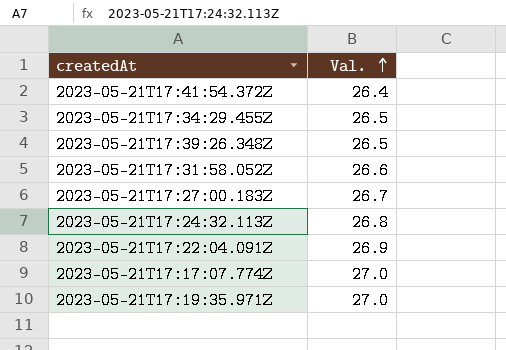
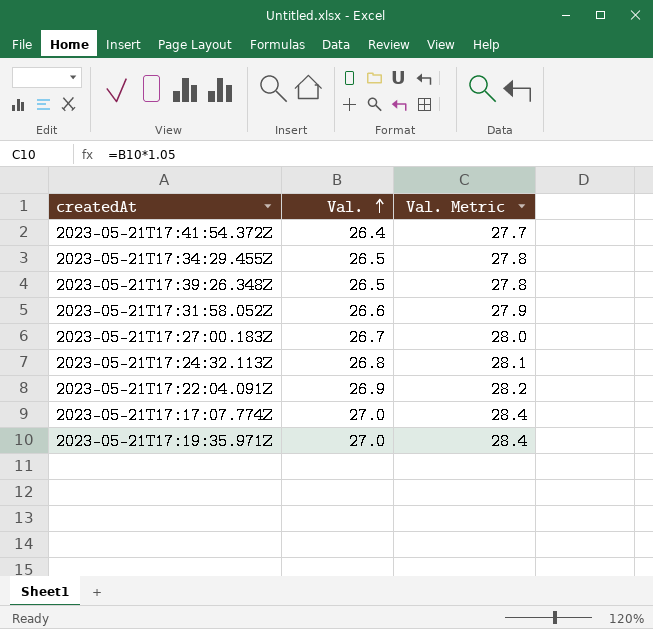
column Val. Metric | formula: none -> [Val.] * 1.05

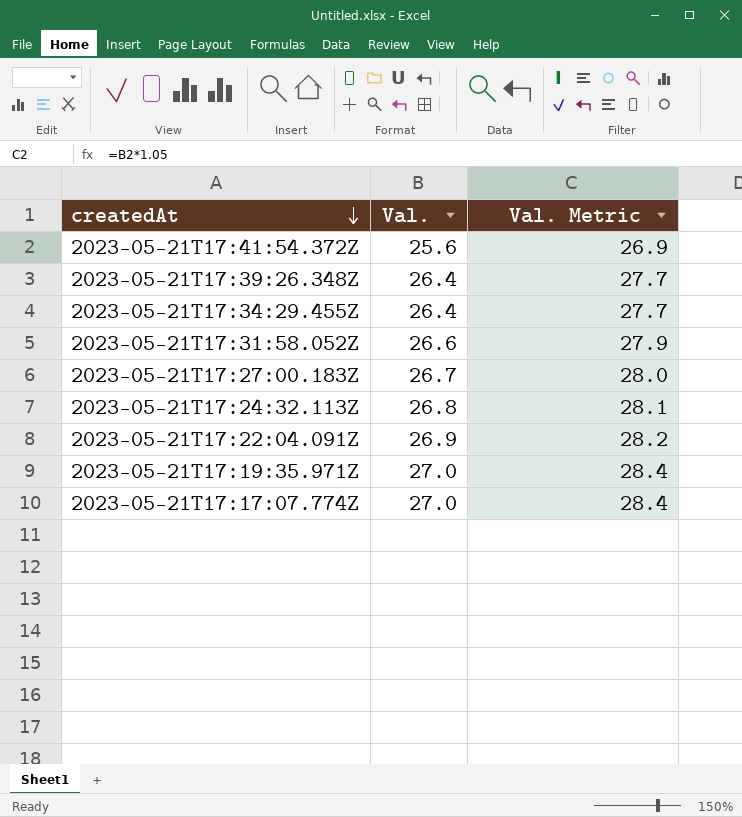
row order: Val. ascending -> createdAt descending
2023-05-21T17:41:54.372Z | Val.: 26.4 -> 25.6
2023-05-21T17:41:54.372Z | Val. Metric: 27.7 -> 26.9
2023-05-21T17:39:26.348Z | Val.: 26.5 -> 26.4
2023-05-21T17:39:26.348Z | Val. Metric: 27.8 -> 27.7
2023-05-21T17:34:29.455Z | Val.: 26.5 -> 26.4
2023-05-21T17:34:29.455Z | Val. Metric: 27.8 -> 27.7

